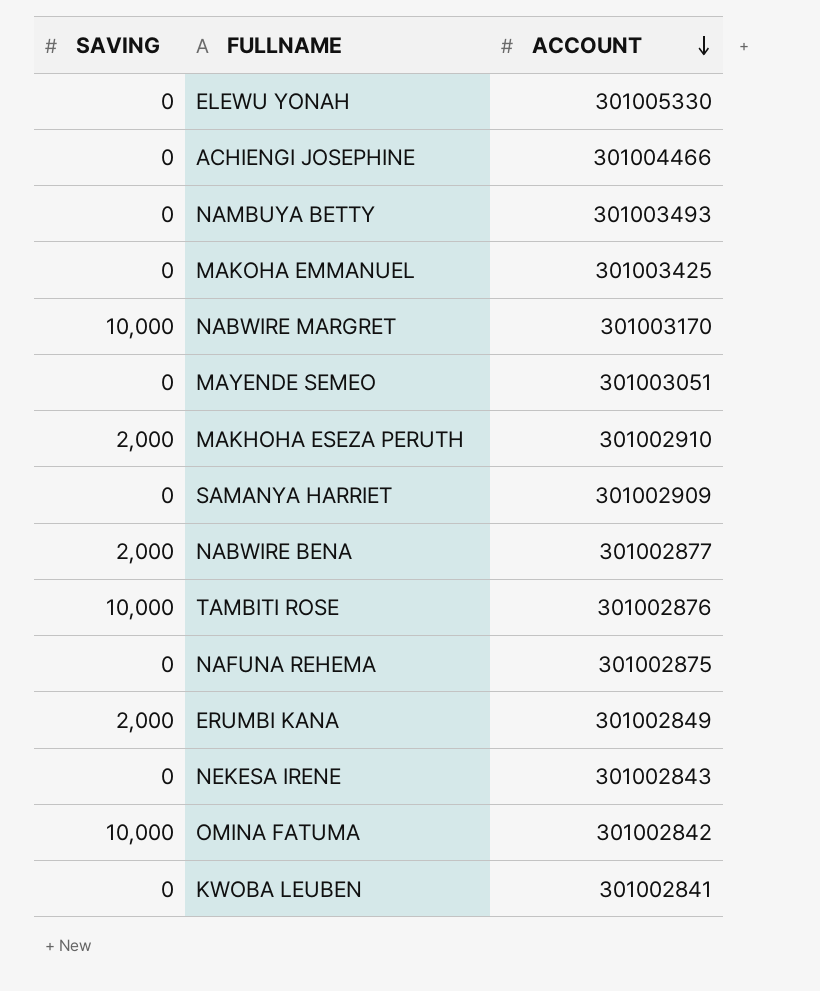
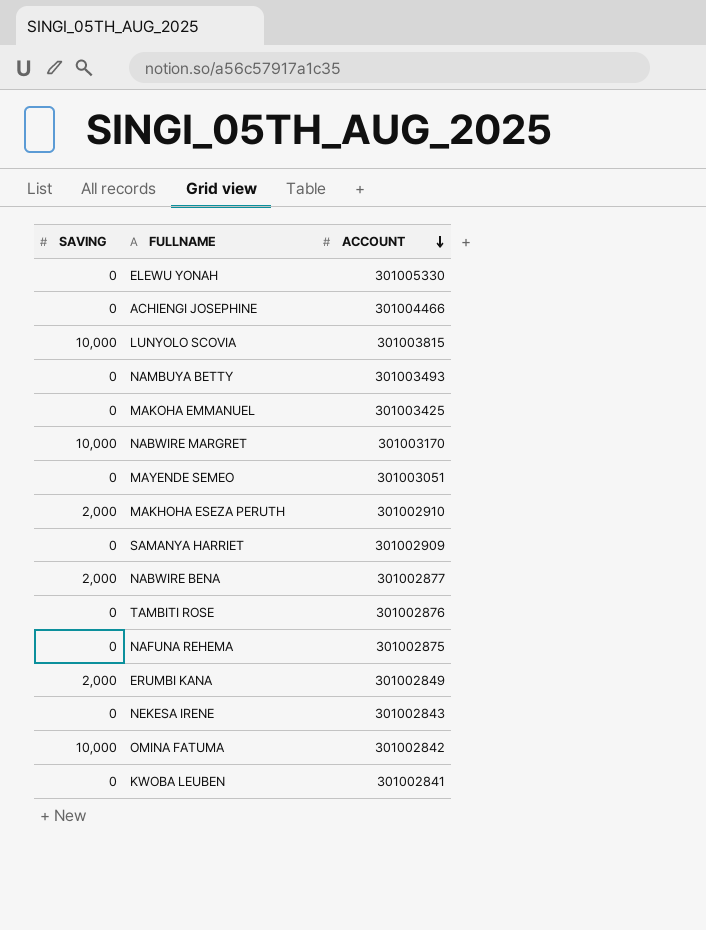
row LUNYOLO SCOVIA: none -> 10,000 | 301003815
TAMBITI ROSE | SAVING: 10,000 -> 0

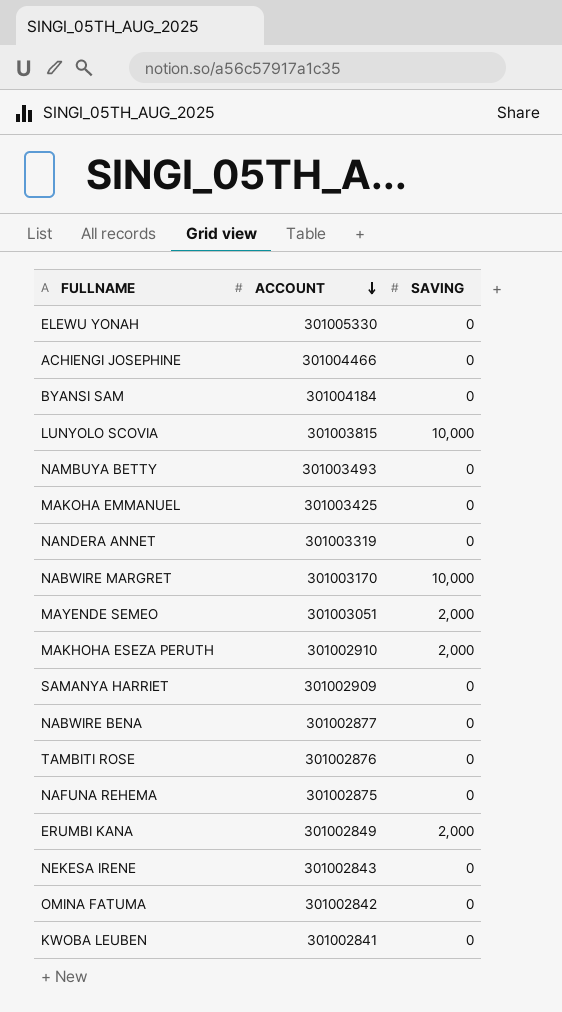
column SAVING | position: 1 -> 3
row BYANSI SAM: none -> 301004184 | 0
row NANDERA ANNET: none -> 301003319 | 0
MAYENDE SEMEO | SAVING: 0 -> 2,000
NABWIRE BENA | SAVING: 2,000 -> 0
OMINA FATUMA | SAVING: 10,000 -> 0

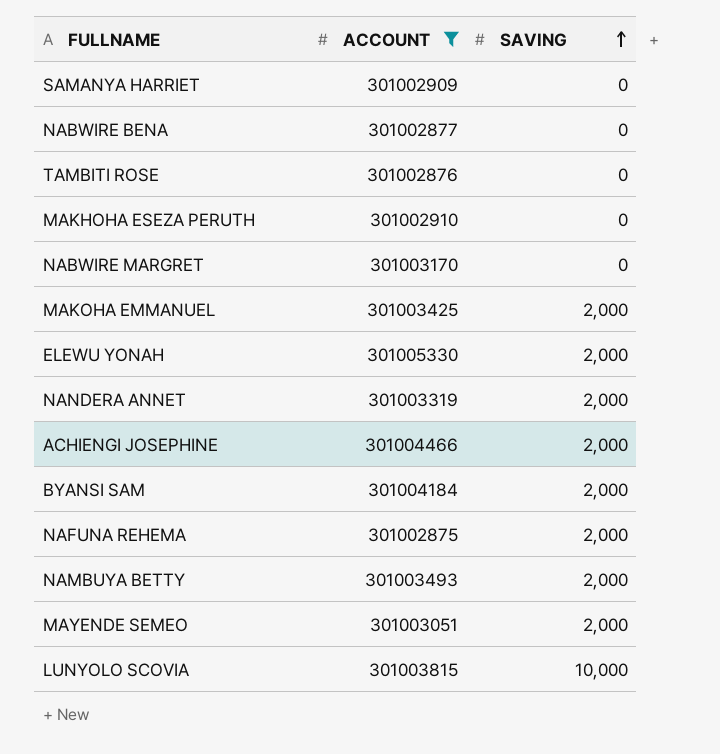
filter: none -> ACCOUNT >= 301002875
row order: ACCOUNT descending -> SAVING ascending
MAKHOHA ESEZA PERUTH | SAVING: 2,000 -> 0
NABWIRE MARGRET | SAVING: 10,000 -> 0
MAKOHA EMMANUEL | SAVING: 0 -> 2,000
ELEWU YONAH | SAVING: 0 -> 2,000
NANDERA ANNET | SAVING: 0 -> 2,000
ACHIENGI JOSEPHINE | SAVING: 0 -> 2,000
BYANSI SAM | SAVING: 0 -> 2,000
NAFUNA REHEMA | SAVING: 0 -> 2,000
NAMBUYA BETTY | SAVING: 0 -> 2,000

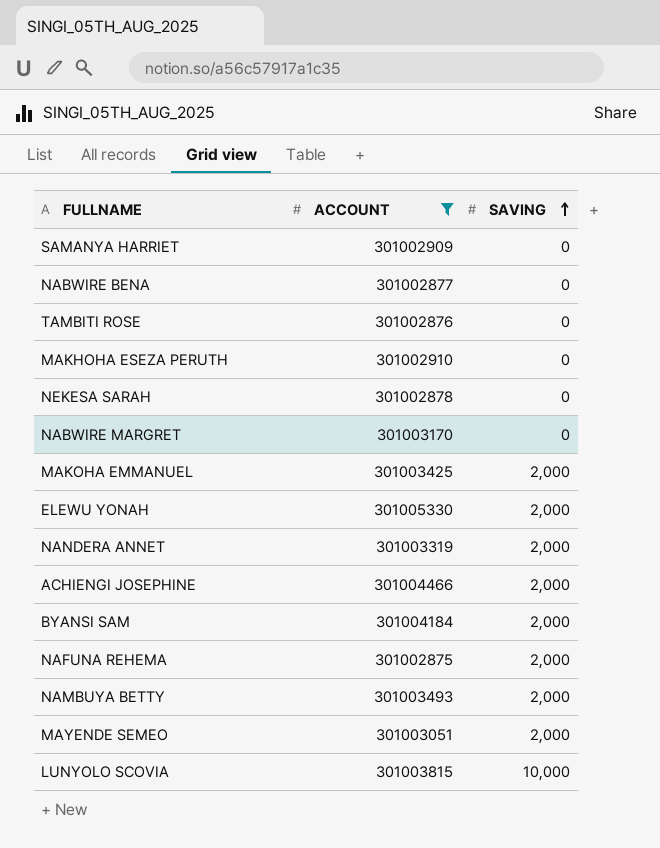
row NEKESA SARAH: none -> 301002878 | 0

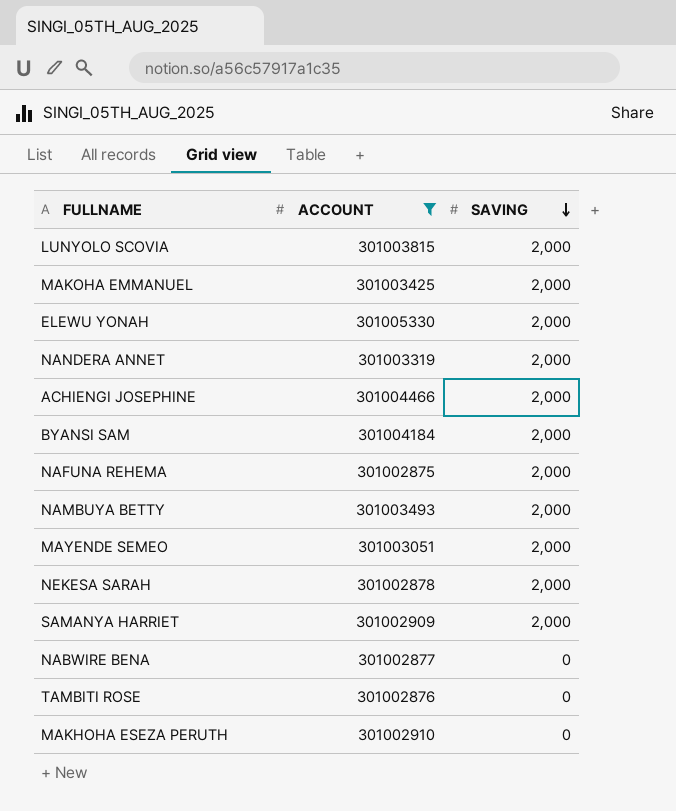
row order: SAVING ascending -> SAVING descending
row NABWIRE MARGRET: 301003170 | 0 -> none
LUNYOLO SCOVIA | SAVING: 10,000 -> 2,000
NEKESA SARAH | SAVING: 0 -> 2,000
SAMANYA HARRIET | SAVING: 0 -> 2,000

